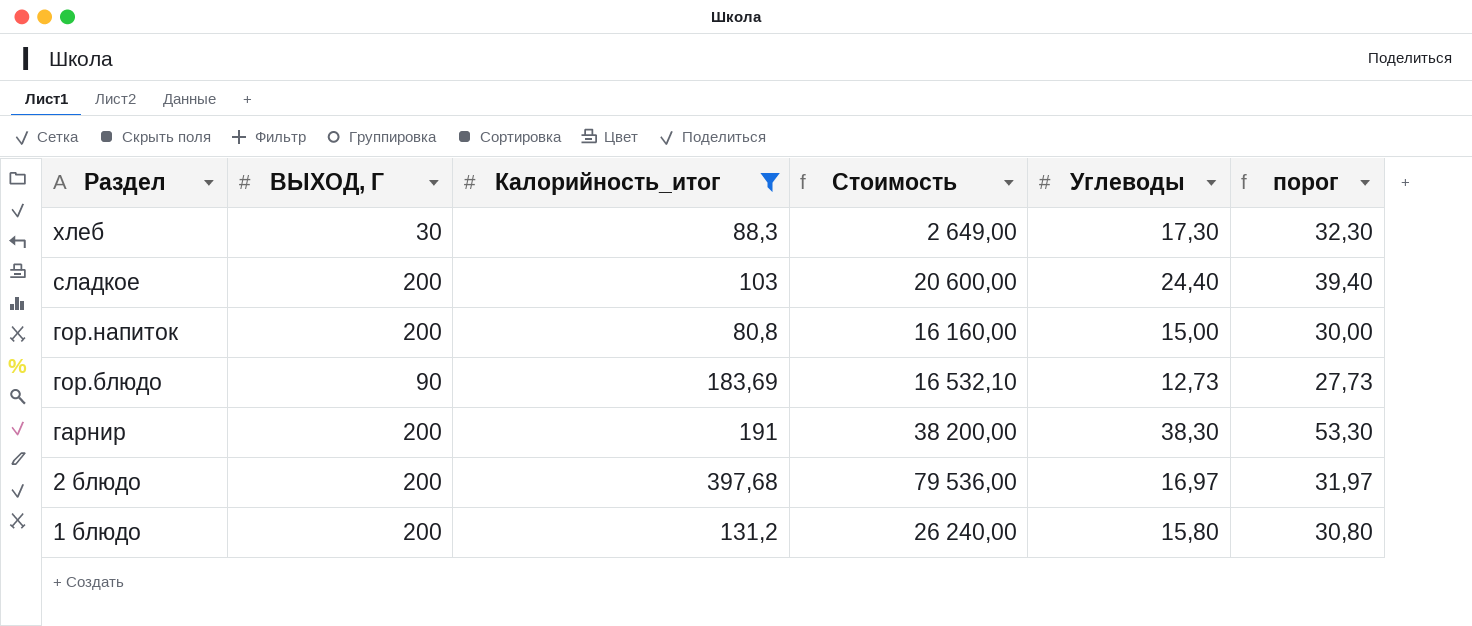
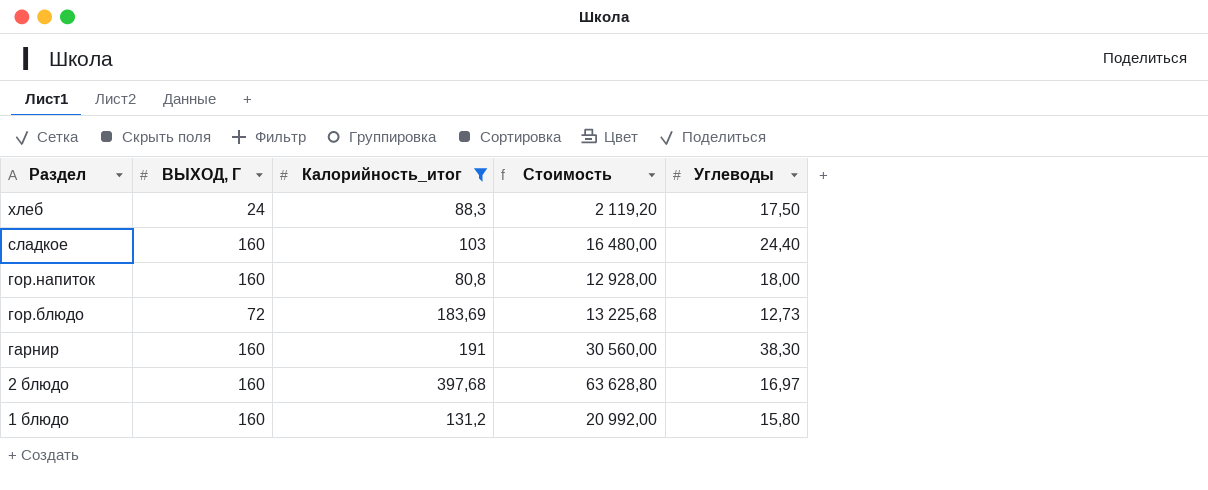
column порог | formula: [Углеводы] + 15 -> none
хлеб | ВЫХОД, Г: 30 -> 24
хлеб | Стоимость: 2 649,00 -> 2 119,20
хлеб | Углеводы: 17,30 -> 17,50
сладкое | ВЫХОД, Г: 200 -> 160
сладкое | Стоимость: 20 600,00 -> 16 480,00
гор.напиток | ВЫХОД, Г: 200 -> 160
гор.напиток | Стоимость: 16 160,00 -> 12 928,00
гор.напиток | Углеводы: 15,00 -> 18,00
гор.блюдо | ВЫХОД, Г: 90 -> 72
гор.блюдо | Стоимость: 16 532,10 -> 13 225,68
гарнир | ВЫХОД, Г: 200 -> 160
гарнир | Стоимость: 38 200,00 -> 30 560,00
2 блюдо | ВЫХОД, Г: 200 -> 160
2 блюдо | Стоимость: 79 536,00 -> 63 628,80
1 блюдо | ВЫХОД, Г: 200 -> 160
1 блюдо | Стоимость: 26 240,00 -> 20 992,00

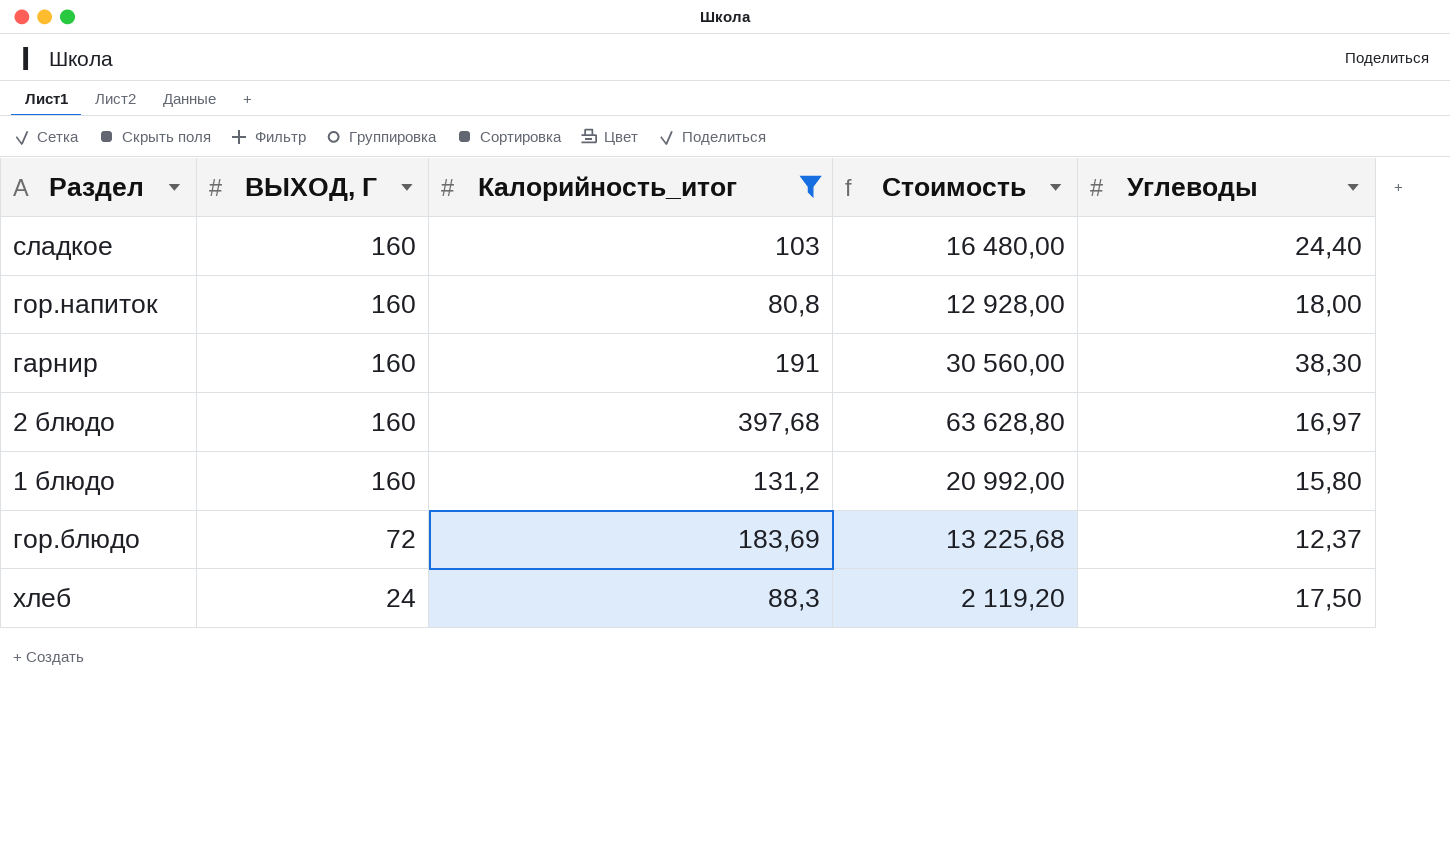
row order: Раздел descending -> ВЫХОД, Г descending
гор.блюдо | Углеводы: 12,73 -> 12,37

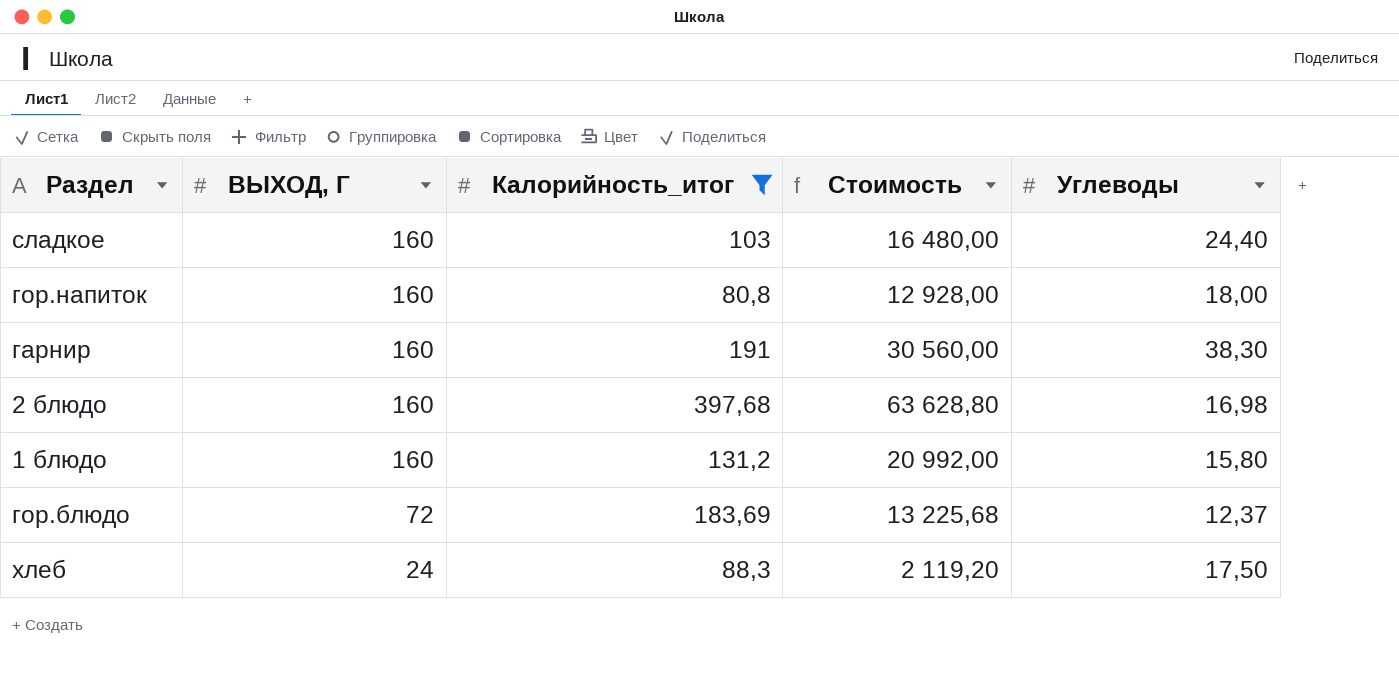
2 блюдо | Углеводы: 16,97 -> 16,98

